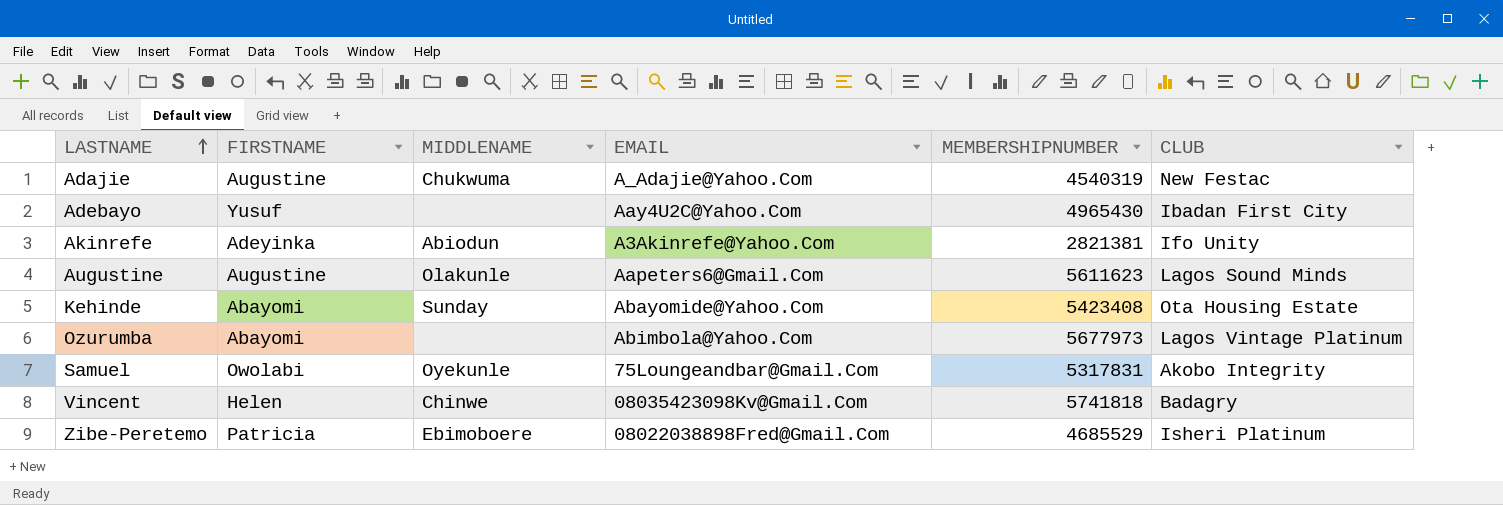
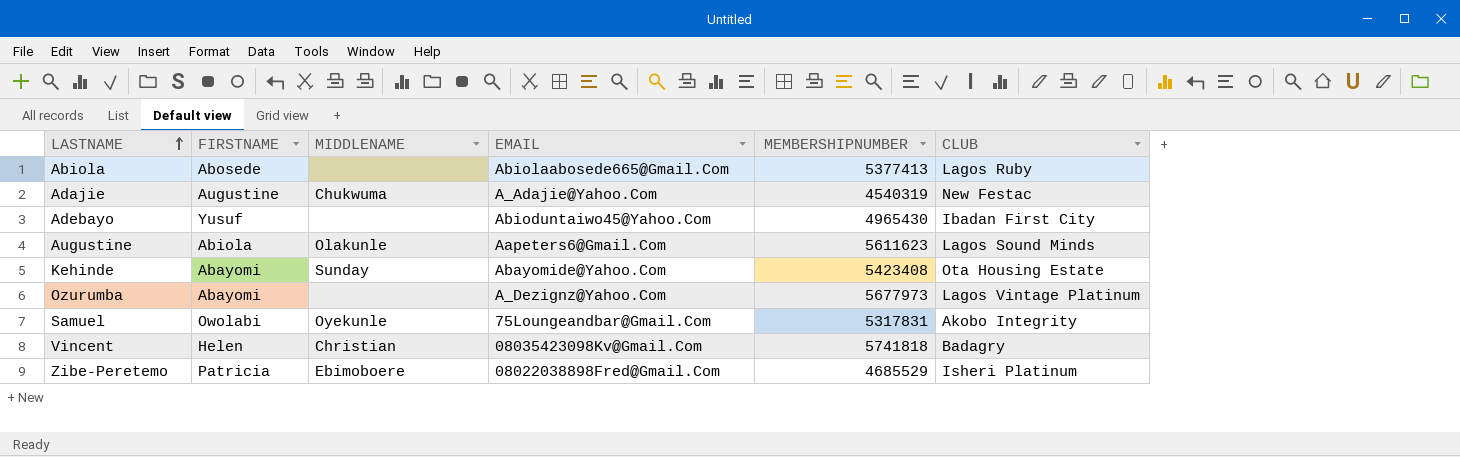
row Akinrefe: Adeyinka | Abiodun | A3Akinrefe@Yahoo.Com | 2821381 | Ifo Unity -> none
row Abiola: none -> Abosede | none | Abiolaabosede665@Gmail.Com | 5377413 | Lagos Ruby
Adebayo | EMAIL: Aay4U2C@Yahoo.Com -> Abioduntaiwo45@Yahoo.Com
Augustine | FIRSTNAME: Augustine -> Abiola
Ozurumba | EMAIL: Abimbola@Yahoo.Com -> A_Dezignz@Yahoo.Com
Vincent | MIDDLENAME: Chinwe -> Christian

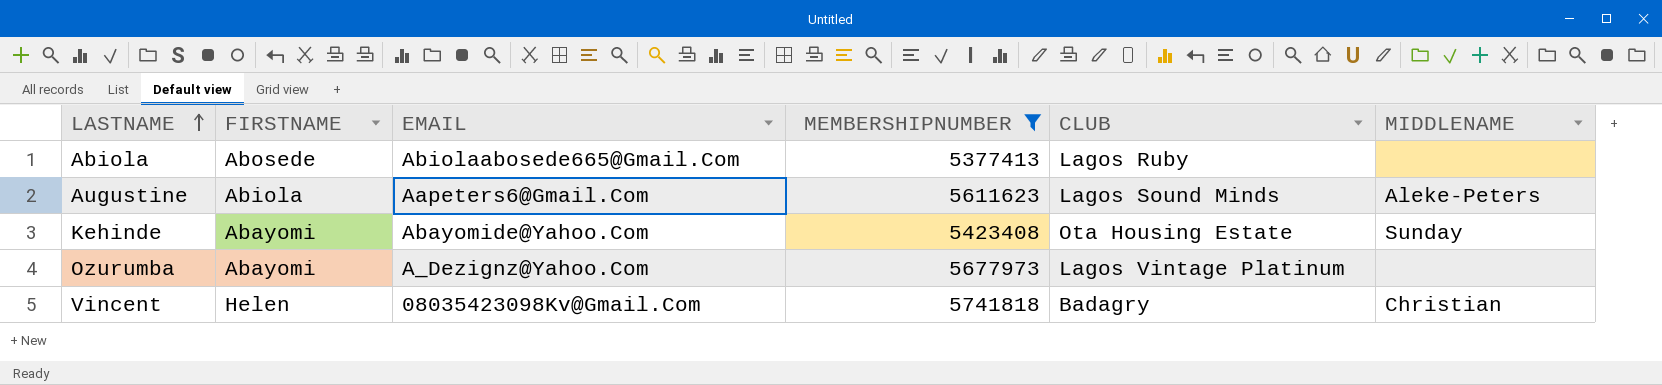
filter: none -> MEMBERSHIPNUMBER >= 5377413
column MIDDLENAME | position: 3 -> 6
Augustine | MIDDLENAME: Olakunle -> Aleke-Peters

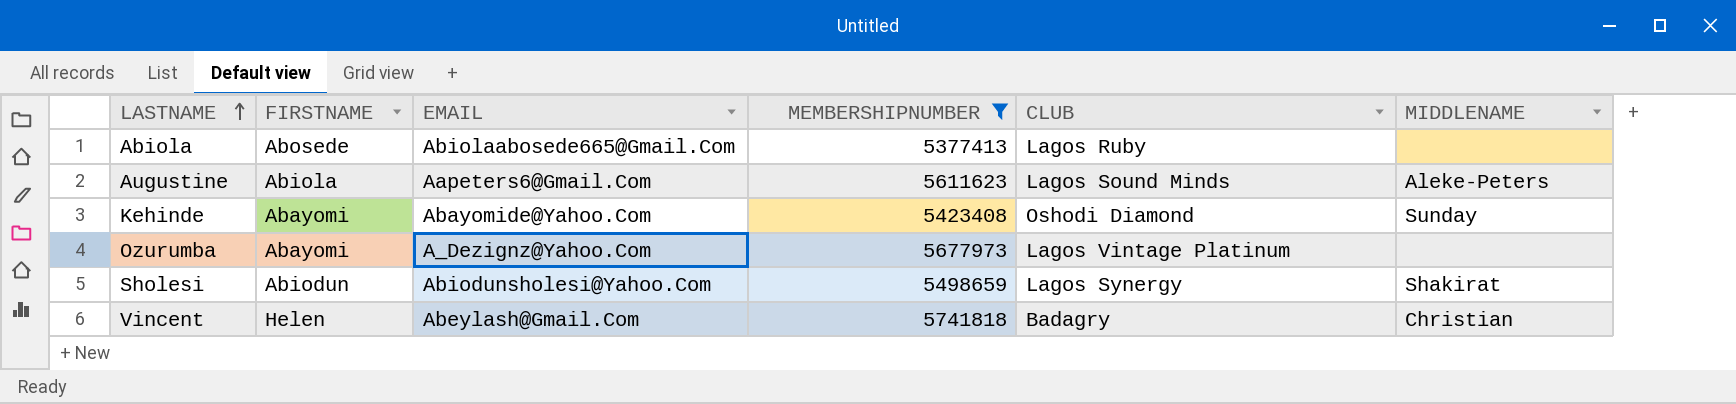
Kehinde | CLUB: Ota Housing Estate -> Oshodi Diamond
row Sholesi: none -> Abiodun | Abiodunsholesi@Yahoo.Com | 5498659 | Lagos Synergy | Shakirat
Vincent | EMAIL: 08035423098Kv@Gmail.Com -> Abeylash@Gmail.Com

